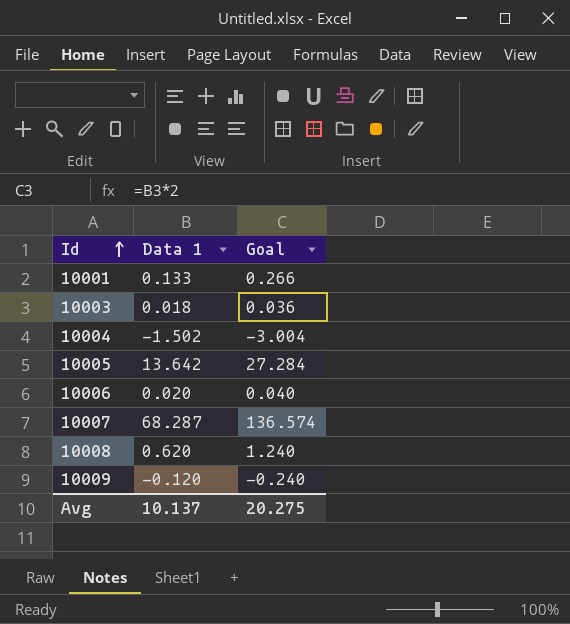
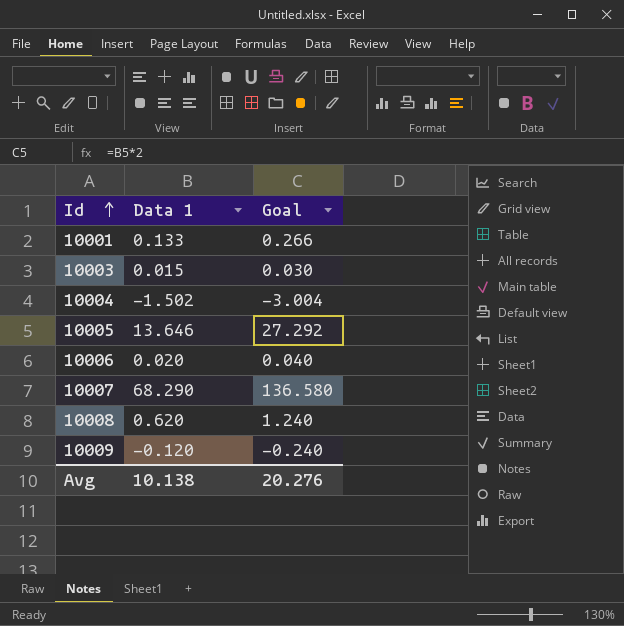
10003 | Data 1: 0.018 -> 0.015
10003 | Goal: 0.036 -> 0.030
10005 | Data 1: 13.642 -> 13.646
10005 | Goal: 27.284 -> 27.292
10007 | Data 1: 68.287 -> 68.290
10007 | Goal: 136.574 -> 136.580
Avg | Data 1: 10.137 -> 10.138
Avg | Goal: 20.275 -> 20.276

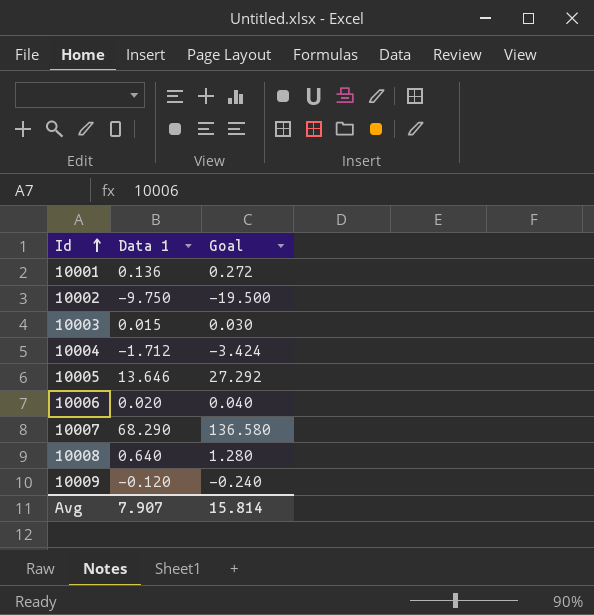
10001 | Data 1: 0.133 -> 0.136
10001 | Goal: 0.266 -> 0.272
row 10002: none -> -9.750 | -19.500
10004 | Data 1: -1.502 -> -1.712
10004 | Goal: -3.004 -> -3.424
10008 | Data 1: 0.620 -> 0.640
10008 | Goal: 1.240 -> 1.280
Avg | Data 1: 10.138 -> 7.907
Avg | Goal: 20.276 -> 15.814

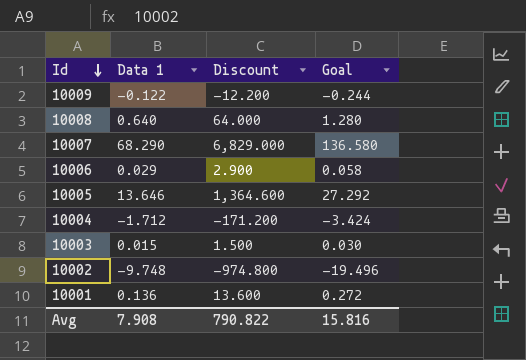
row order: Id ascending -> Id descending
column Discount | formula: none -> [Data 1] * 100
10009 | Data 1: -0.120 -> -0.122
10009 | Goal: -0.240 -> -0.244
10006 | Data 1: 0.020 -> 0.029
10006 | Goal: 0.040 -> 0.058
10002 | Data 1: -9.750 -> -9.748
10002 | Goal: -19.500 -> -19.496
Avg | Data 1: 7.907 -> 7.908
Avg | Goal: 15.814 -> 15.816

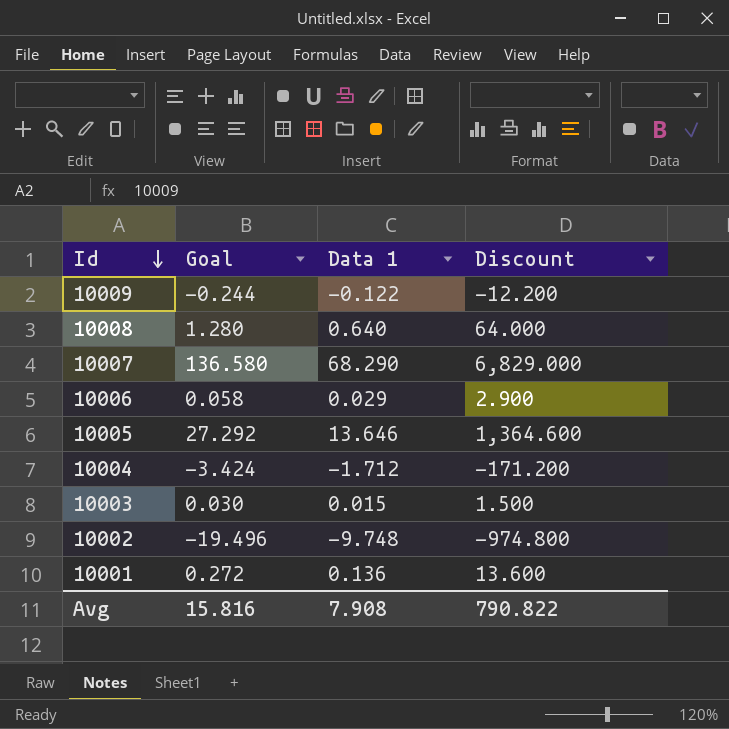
column Goal | position: 4 -> 2

